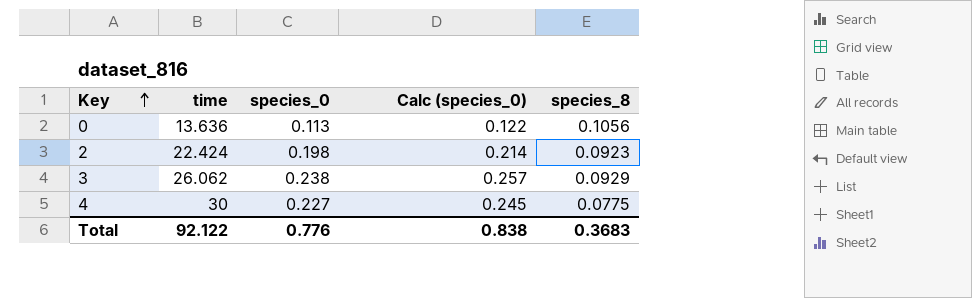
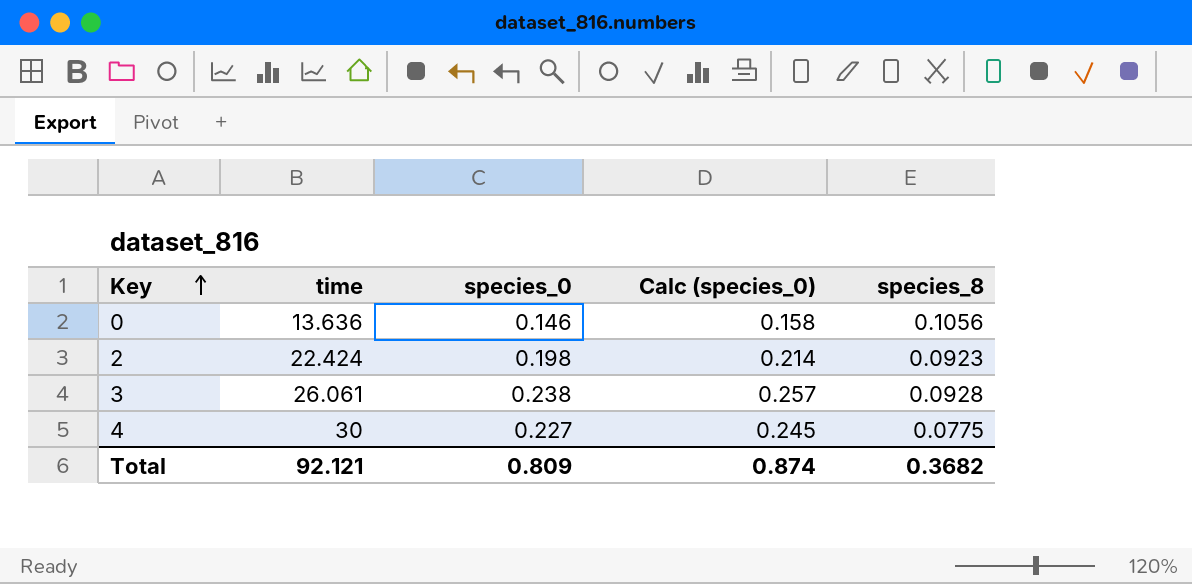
0 | species_0: 0.113 -> 0.146
0 | Calc (species_0): 0.122 -> 0.158
3 | time: 26.062 -> 26.061
3 | species_8: 0.0929 -> 0.0928
Total | time: 92.122 -> 92.121
Total | species_0: 0.776 -> 0.809
Total | Calc (species_0): 0.838 -> 0.874
Total | species_8: 0.3683 -> 0.3682

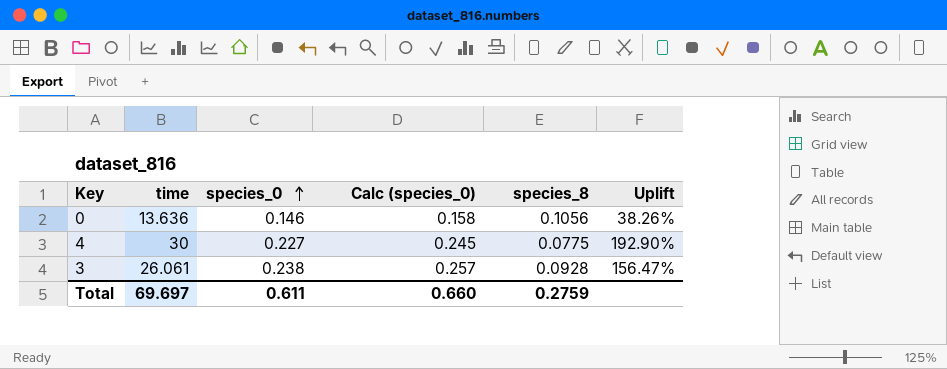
row order: Key ascending -> species_0 ascending
column Uplift | formula: none -> ([species_0] - [species_8]) / [species_8]
row 2: 22.424 | 0.198 | 0.214 | 0.0923 -> none
Total | time: 92.121 -> 69.697
Total | species_0: 0.809 -> 0.611
Total | Calc (species_0): 0.874 -> 0.660
Total | species_8: 0.3682 -> 0.2759

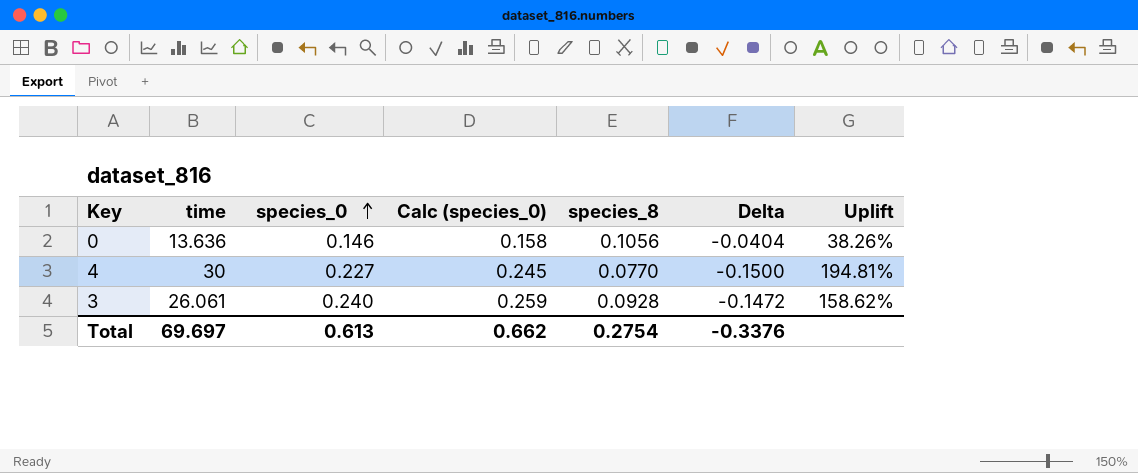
column Delta | formula: none -> [species_8] - [species_0]
4 | species_8: 0.0775 -> 0.0770
4 | Uplift: 192.90% -> 194.81%
3 | species_0: 0.238 -> 0.240
3 | Calc (species_0): 0.257 -> 0.259
3 | Uplift: 156.47% -> 158.62%
Total | species_0: 0.611 -> 0.613
Total | Calc (species_0): 0.660 -> 0.662
Total | species_8: 0.2759 -> 0.2754

